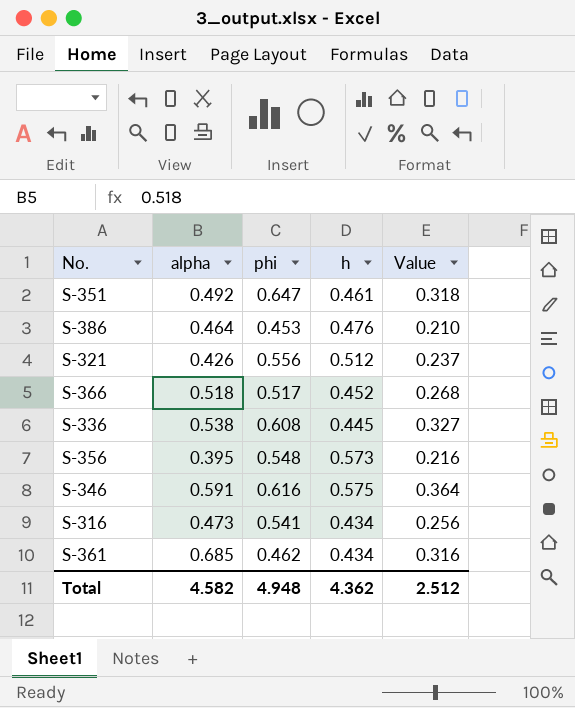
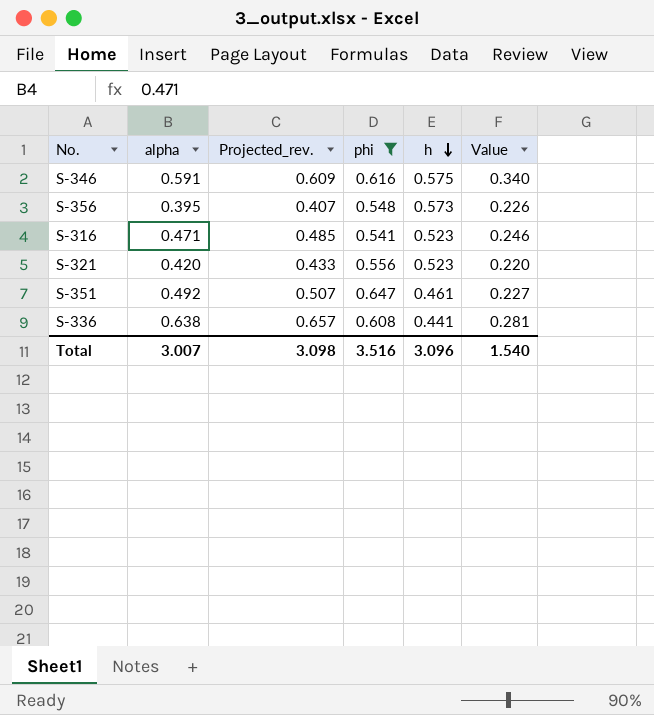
filter: none -> phi >= 0.541
row order: none -> h descending
column Projected_rev. | formula: none -> [alpha] * 1.03
column Value | formula: [alpha] * [phi] -> [alpha] * [h]
S-316 | alpha: 0.473 -> 0.471
S-316 | h: 0.434 -> 0.523
S-321 | alpha: 0.426 -> 0.420
S-321 | h: 0.512 -> 0.523
S-336 | alpha: 0.538 -> 0.638
S-336 | h: 0.445 -> 0.441
Total | alpha: 4.582 -> 3.007
Total | phi: 4.948 -> 3.516
Total | h: 4.362 -> 3.096
Total | Value: 2.512 -> 1.540

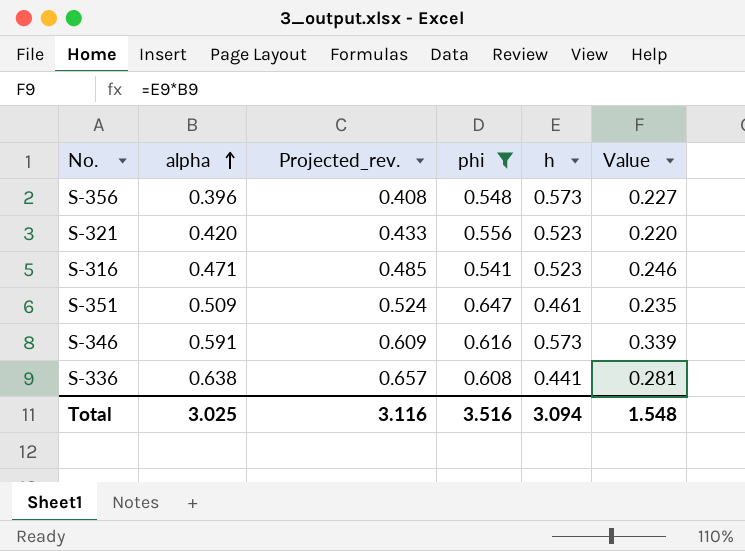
row order: h descending -> alpha ascending
S-356 | alpha: 0.395 -> 0.396
S-356 | Projected_rev.: 0.407 -> 0.408
S-356 | Value: 0.226 -> 0.227
S-351 | alpha: 0.492 -> 0.509
S-351 | Projected_rev.: 0.507 -> 0.524
S-351 | Value: 0.227 -> 0.235
S-346 | h: 0.575 -> 0.573
S-346 | Value: 0.340 -> 0.339
Total | alpha: 3.007 -> 3.025
Total | Projected_rev.: 3.098 -> 3.116
Total | h: 3.096 -> 3.094
Total | Value: 1.540 -> 1.548

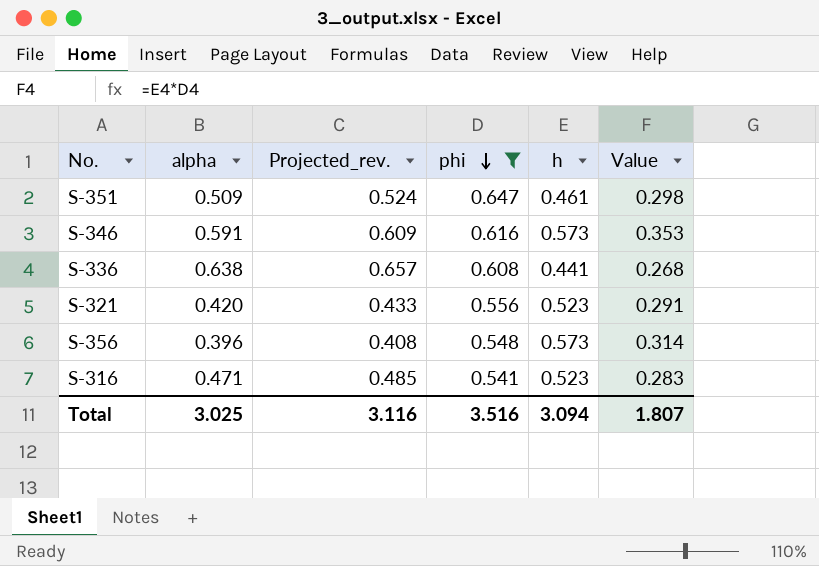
row order: alpha ascending -> phi descending
column Value | formula: [alpha] * [h] -> [phi] * [h]
Total | Value: 1.548 -> 1.807

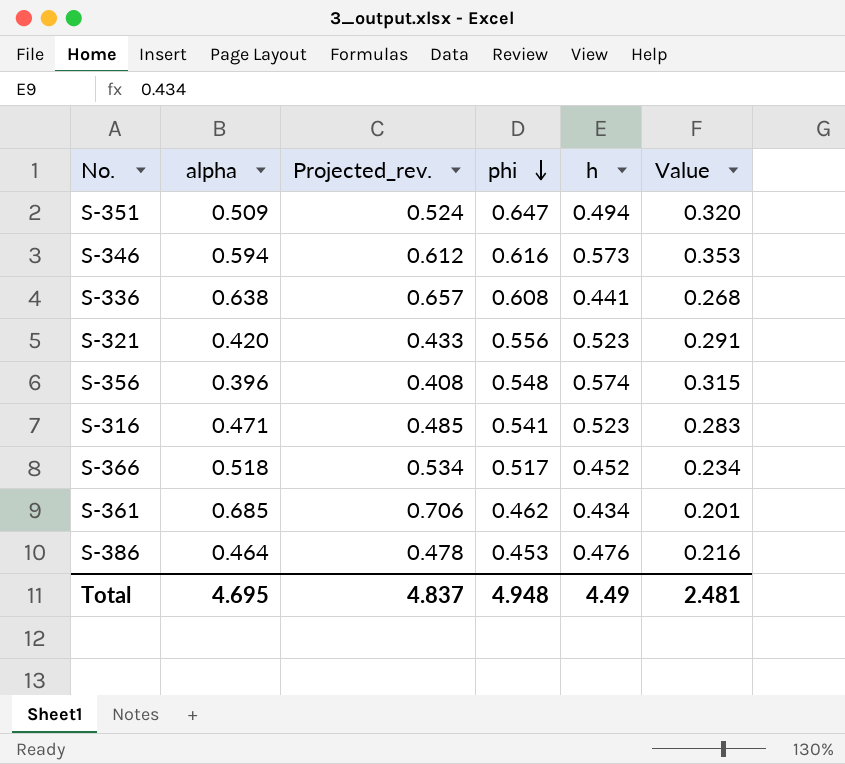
filter: phi >= 0.541 -> none
S-351 | h: 0.461 -> 0.494
S-351 | Value: 0.298 -> 0.320
S-346 | alpha: 0.591 -> 0.594
S-346 | Projected_rev.: 0.609 -> 0.612
S-356 | h: 0.573 -> 0.574
S-356 | Value: 0.314 -> 0.315
Total | alpha: 3.025 -> 4.695
Total | Projected_rev.: 3.116 -> 4.837
Total | phi: 3.516 -> 4.948
Total | h: 3.094 -> 4.49
Total | Value: 1.807 -> 2.481

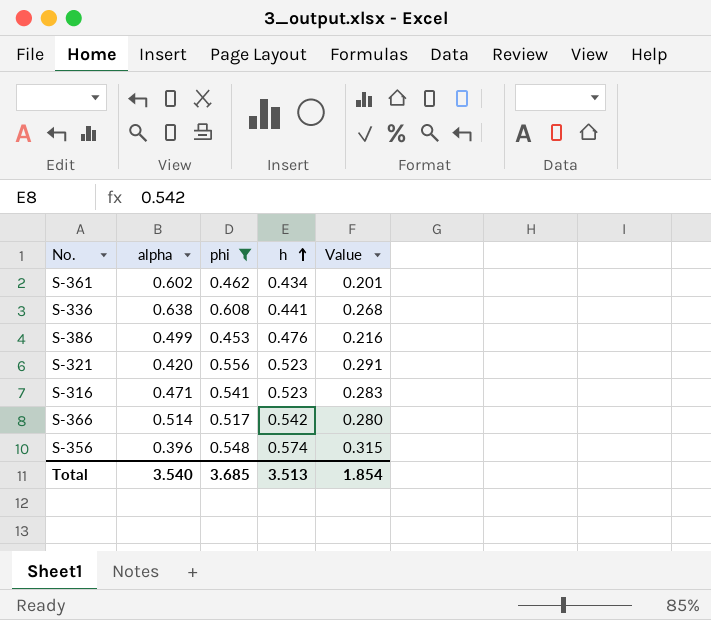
filter: none -> phi <= 0.608
row order: phi descending -> h ascending
column Projected_rev. | formula: [alpha] * 1.03 -> none
S-361 | alpha: 0.685 -> 0.602
S-386 | alpha: 0.464 -> 0.499
S-366 | alpha: 0.518 -> 0.514
S-366 | h: 0.452 -> 0.542
S-366 | Value: 0.234 -> 0.280
Total | alpha: 4.695 -> 3.540
Total | phi: 4.948 -> 3.685
Total | h: 4.49 -> 3.513
Total | Value: 2.481 -> 1.854

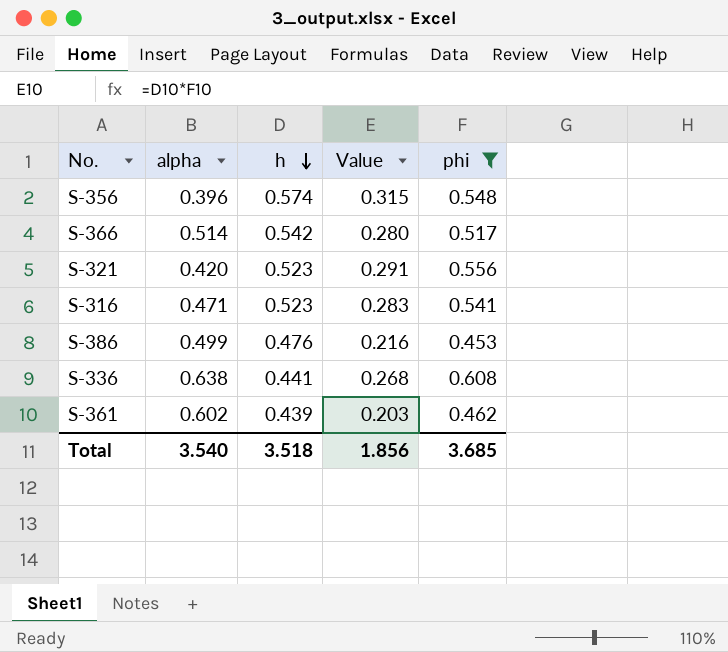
row order: h ascending -> h descending
column phi | position: 3 -> 5
S-361 | h: 0.434 -> 0.439
S-361 | Value: 0.201 -> 0.203
Total | h: 3.513 -> 3.518
Total | Value: 1.854 -> 1.856

